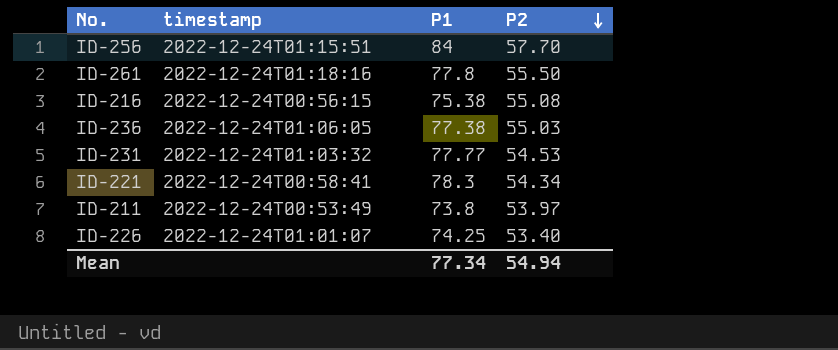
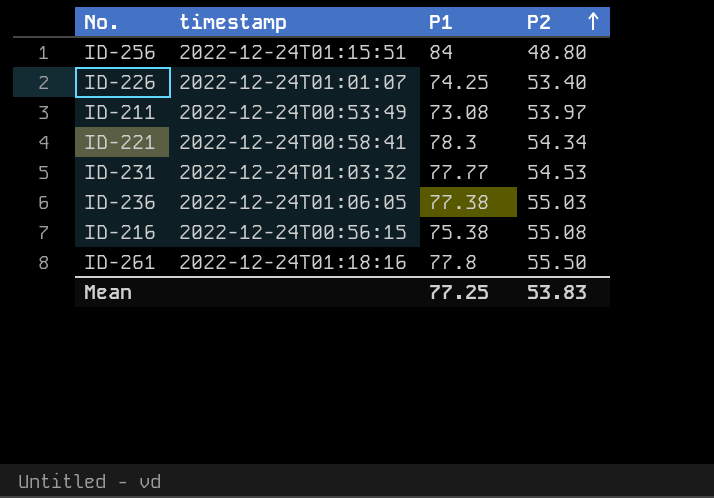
row order: P2 descending -> P2 ascending
ID-256 | P2: 57.70 -> 48.80
ID-211 | P1: 73.8 -> 73.08
Mean | P1: 77.34 -> 77.25
Mean | P2: 54.94 -> 53.83

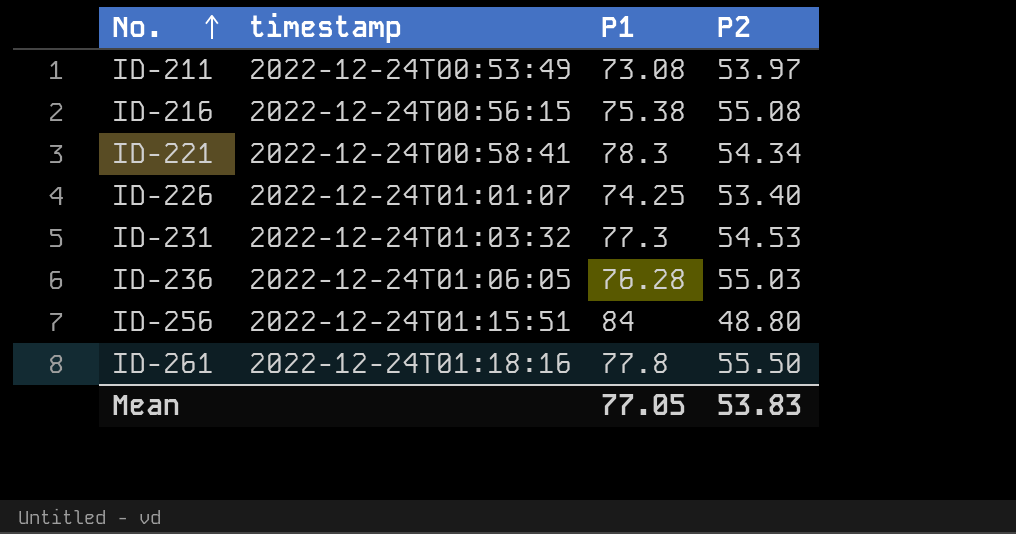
row order: P2 ascending -> No. ascending
ID-231 | P1: 77.77 -> 77.3
ID-236 | P1: 77.38 -> 76.28
Mean | P1: 77.25 -> 77.05

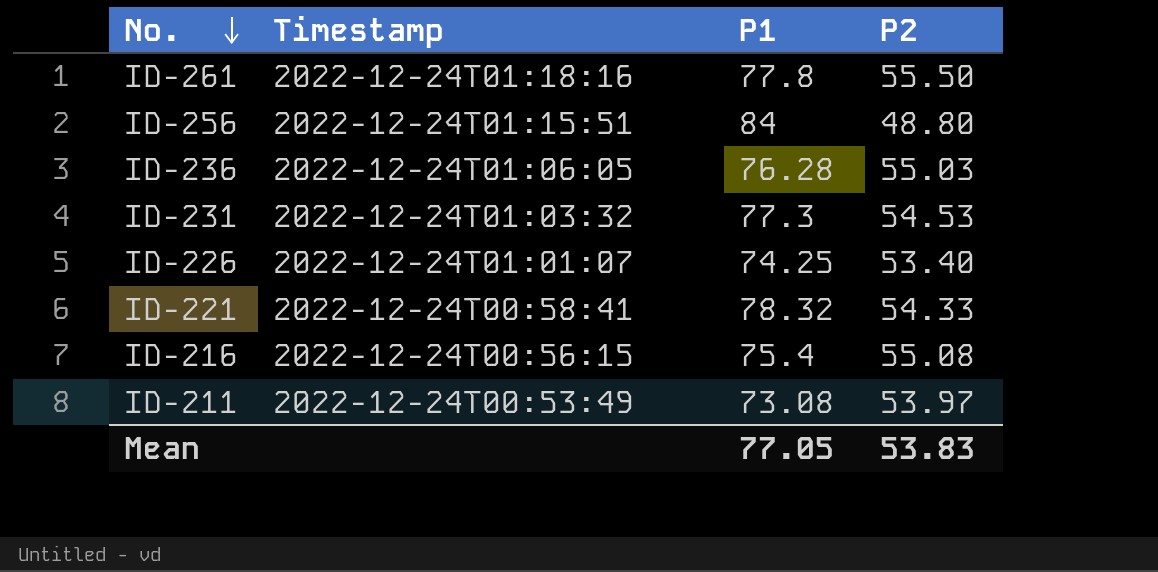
row order: No. ascending -> No. descending
column name: timestamp -> Timestamp
ID-221 | P1: 78.3 -> 78.32
ID-221 | P2: 54.34 -> 54.33
ID-216 | P1: 75.38 -> 75.4

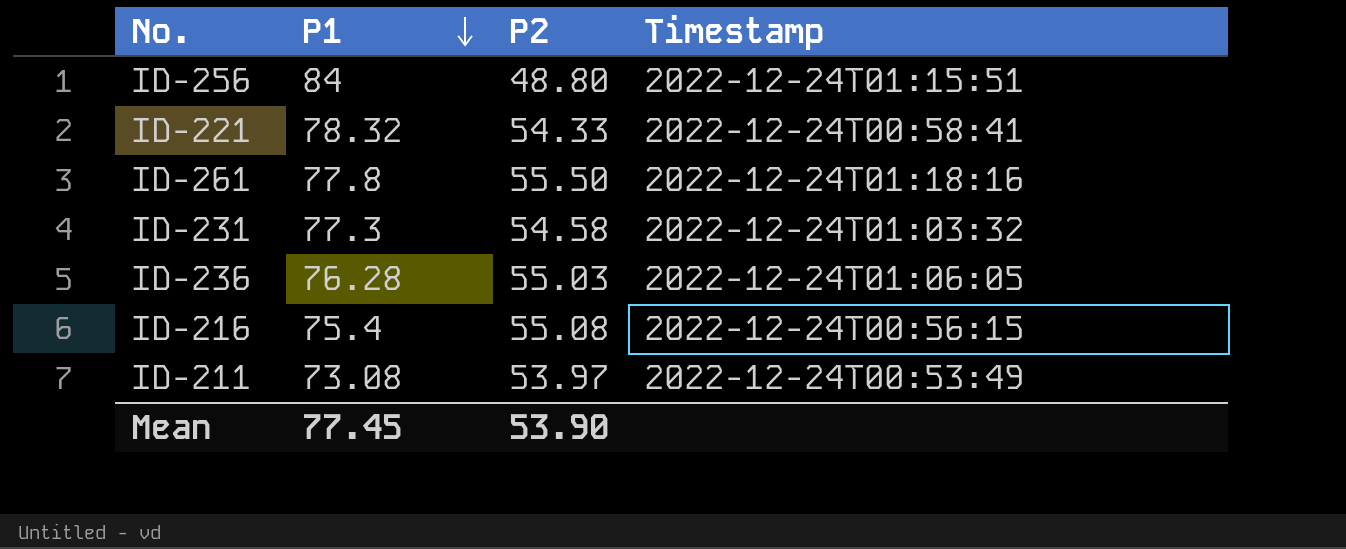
row order: No. descending -> P1 descending
column Timestamp | position: 2 -> 4
row ID-226: 2022-12-24T01:01:07 | 74.25 | 53.40 -> none
ID-231 | P2: 54.53 -> 54.58
Mean | P1: 77.05 -> 77.45
Mean | P2: 53.83 -> 53.90

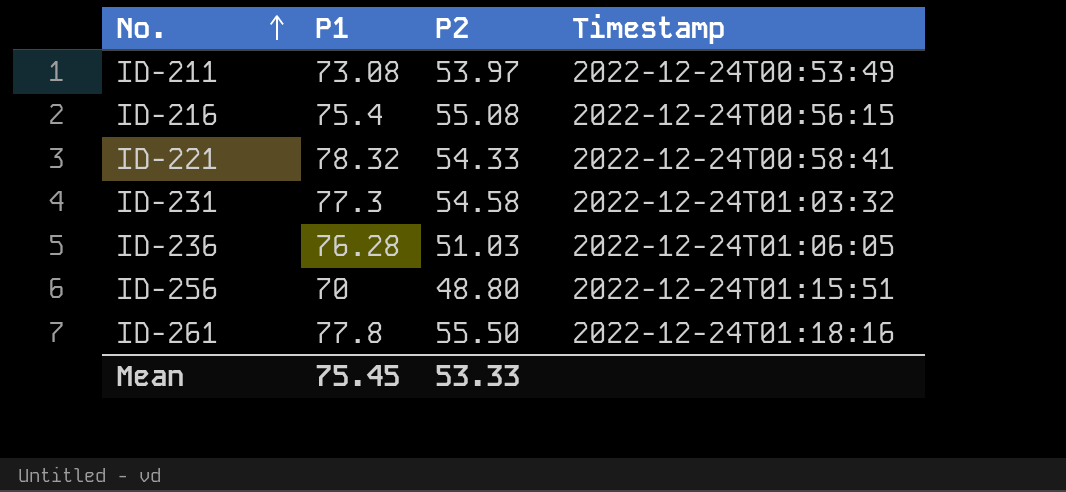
row order: P1 descending -> No. ascending
ID-236 | P2: 55.03 -> 51.03
ID-256 | P1: 84 -> 70
Mean | P1: 77.45 -> 75.45
Mean | P2: 53.90 -> 53.33

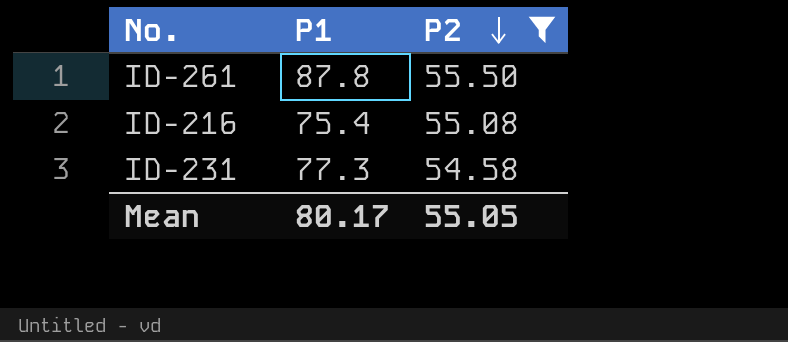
filter: none -> P2 >= 54.58
row order: No. ascending -> P2 descending
column Timestamp | position: 4 -> none
ID-261 | P1: 77.8 -> 87.8
Mean | P1: 75.45 -> 80.17
Mean | P2: 53.33 -> 55.05

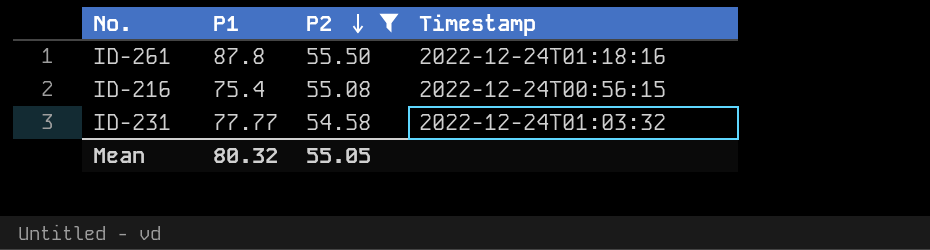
column Timestamp | position: none -> 4
ID-231 | P1: 77.3 -> 77.77
Mean | P1: 80.17 -> 80.32

